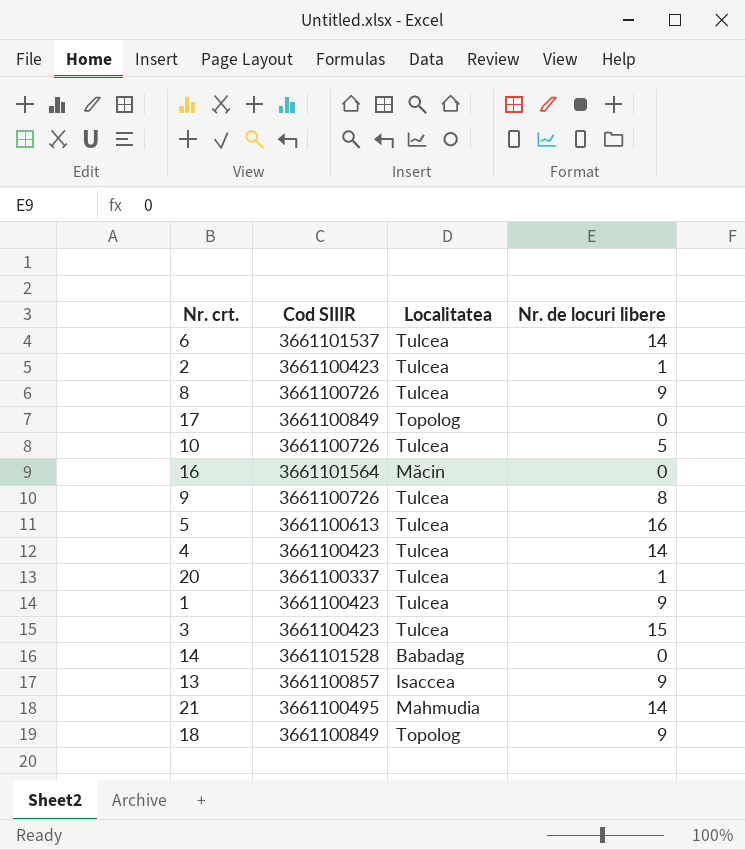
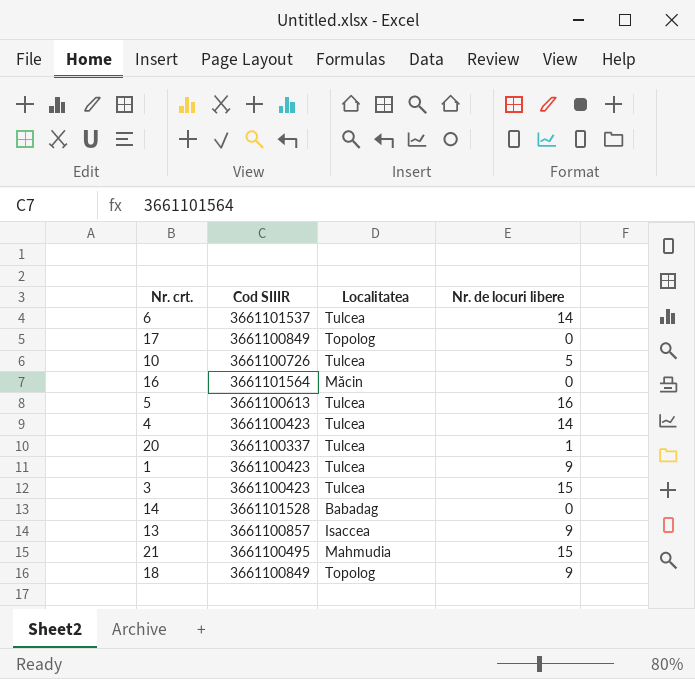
row 2: 3661100423 | Tulcea | 1 -> none
row 8: 3661100726 | Tulcea | 9 -> none
row 9: 3661100726 | Tulcea | 8 -> none
21 | Nr. de locuri libere: 14 -> 15

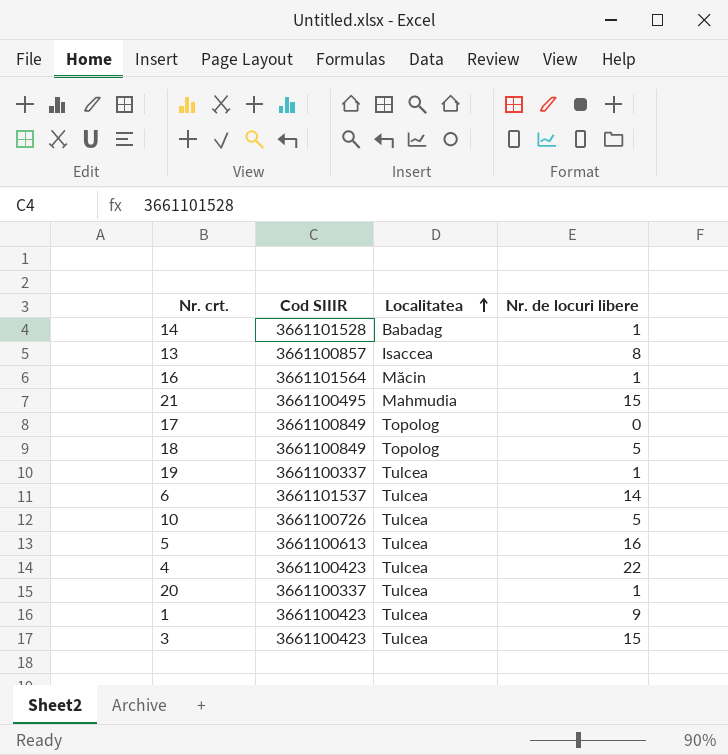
row order: none -> Localitatea ascending
14 | Nr. de locuri libere: 0 -> 1
13 | Nr. de locuri libere: 9 -> 8
16 | Nr. de locuri libere: 0 -> 1
18 | Nr. de locuri libere: 9 -> 5
row 19: none -> 3661100337 | Tulcea | 1
4 | Nr. de locuri libere: 14 -> 22

